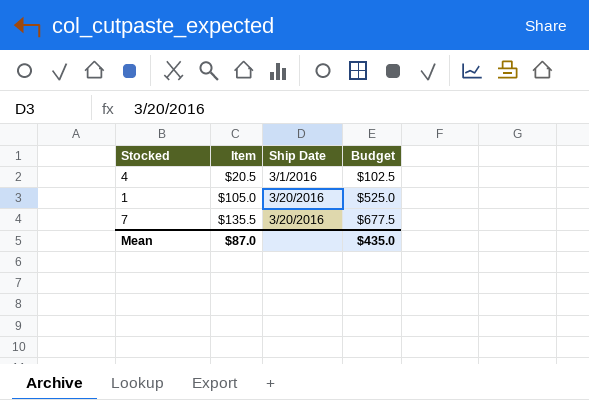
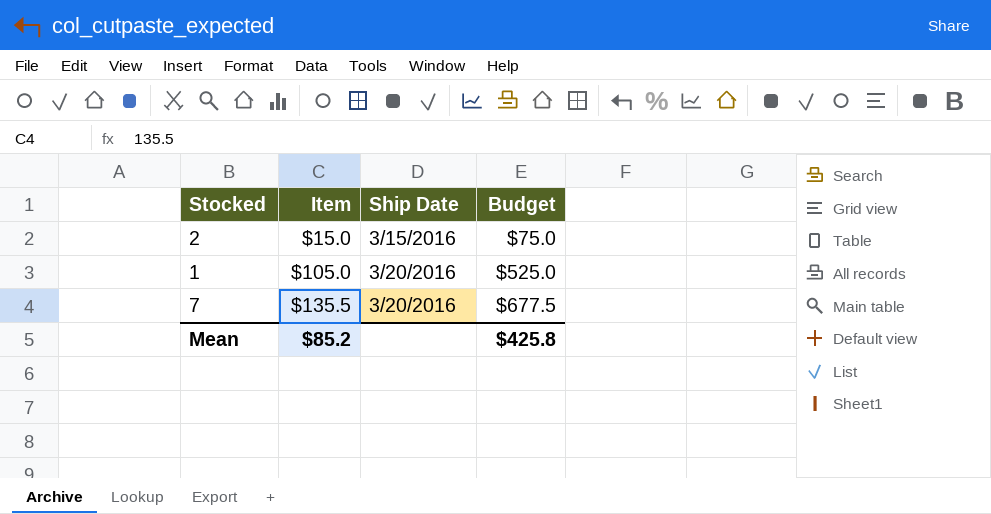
row 4: $20.5 | 3/1/2016 | $102.5 -> none
row 2: none -> $15.0 | 3/15/2016 | $75.0
Mean | Item: $87.0 -> $85.2
Mean | Budget: $435.0 -> $425.8

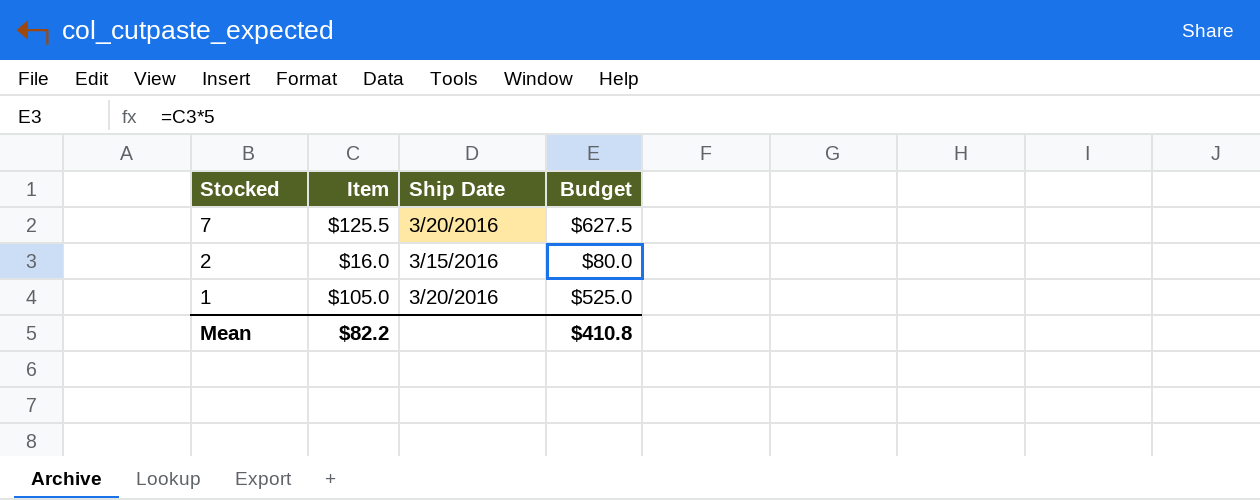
row order: Item ascending -> Stocked descending
7 | Item: $135.5 -> $125.5
7 | Budget: $677.5 -> $627.5
2 | Item: $15.0 -> $16.0
2 | Budget: $75.0 -> $80.0
Mean | Item: $85.2 -> $82.2
Mean | Budget: $425.8 -> $410.8

